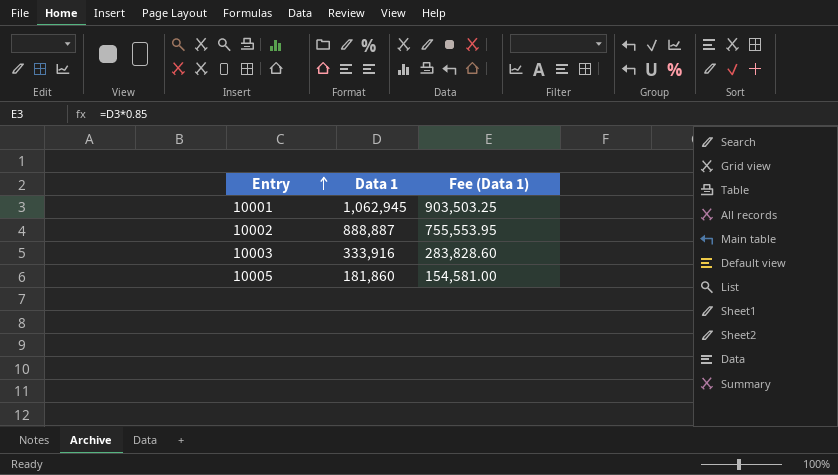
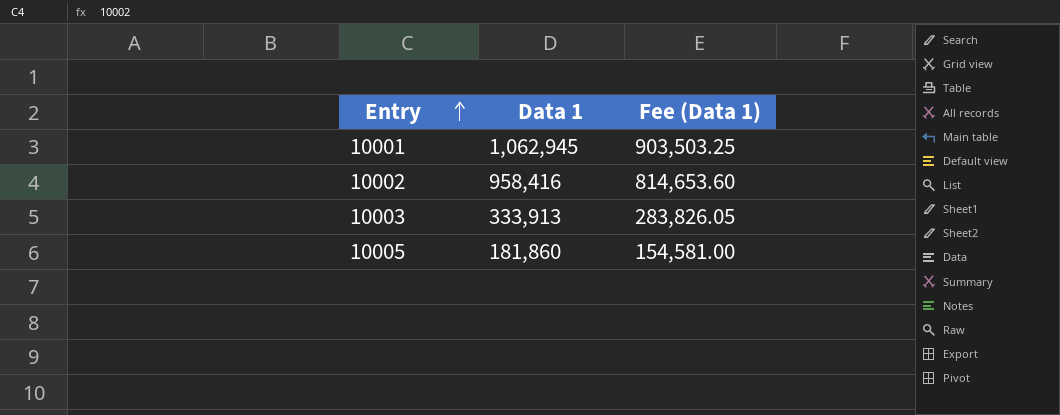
10002 | Data 1: 888,887 -> 958,416
10002 | Fee (Data 1): 755,553.95 -> 814,653.60
10003 | Data 1: 333,916 -> 333,913
10003 | Fee (Data 1): 283,828.60 -> 283,826.05

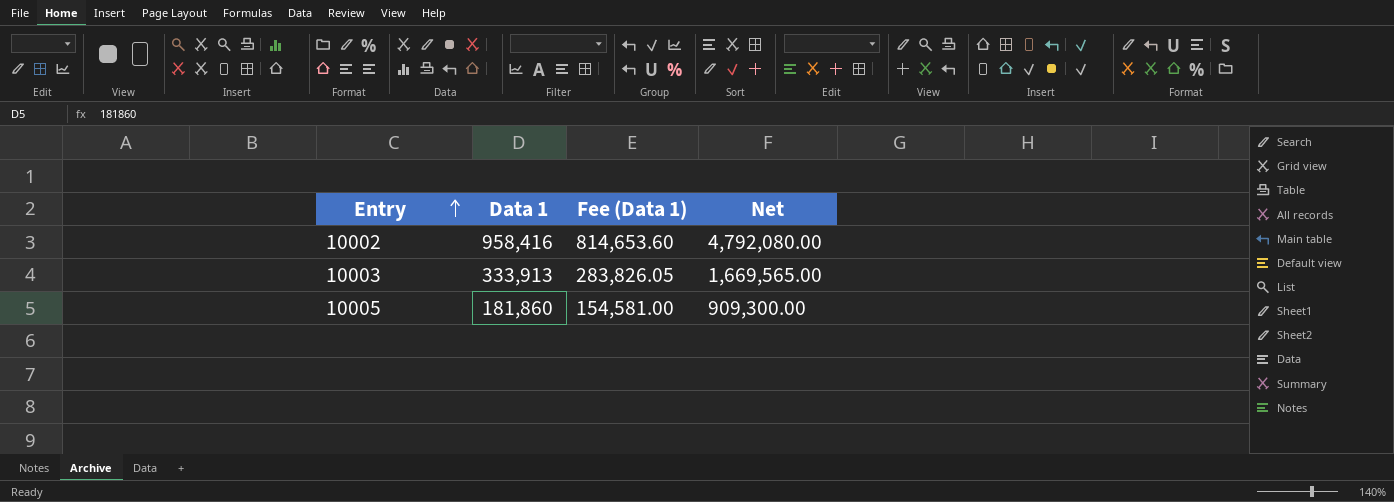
column Net | formula: none -> [Data 1] * 5
row 10001: 1,062,945 | 903,503.25 -> none

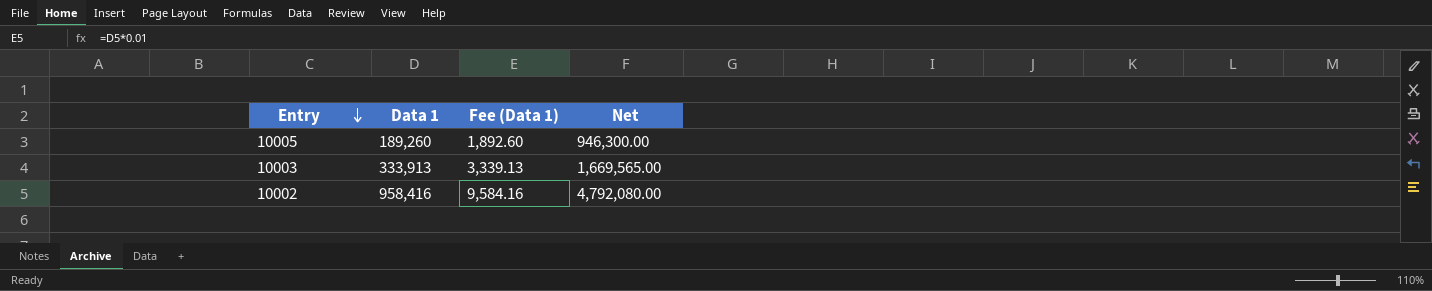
row order: Entry ascending -> Entry descending
column Fee (Data 1) | formula: [Data 1] * 0.85 -> [Data 1] * 0.01
10005 | Data 1: 181,860 -> 189,260
10005 | Net: 909,300.00 -> 946,300.00

